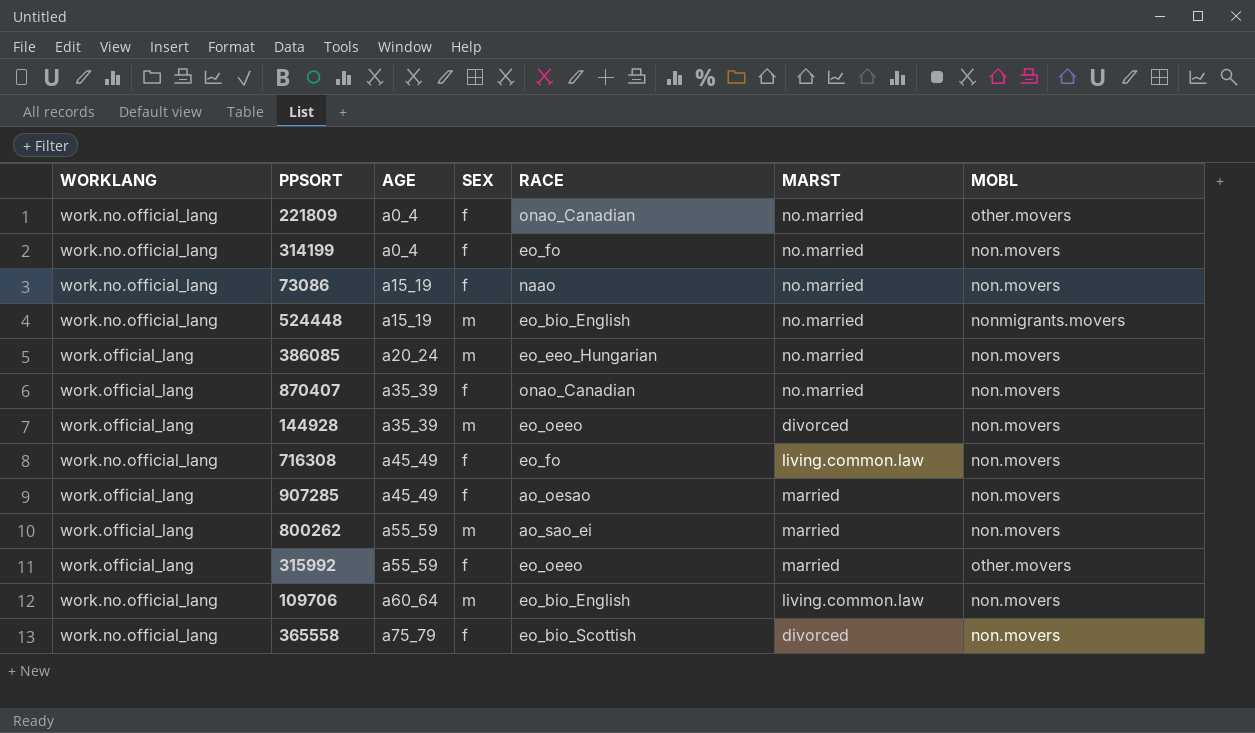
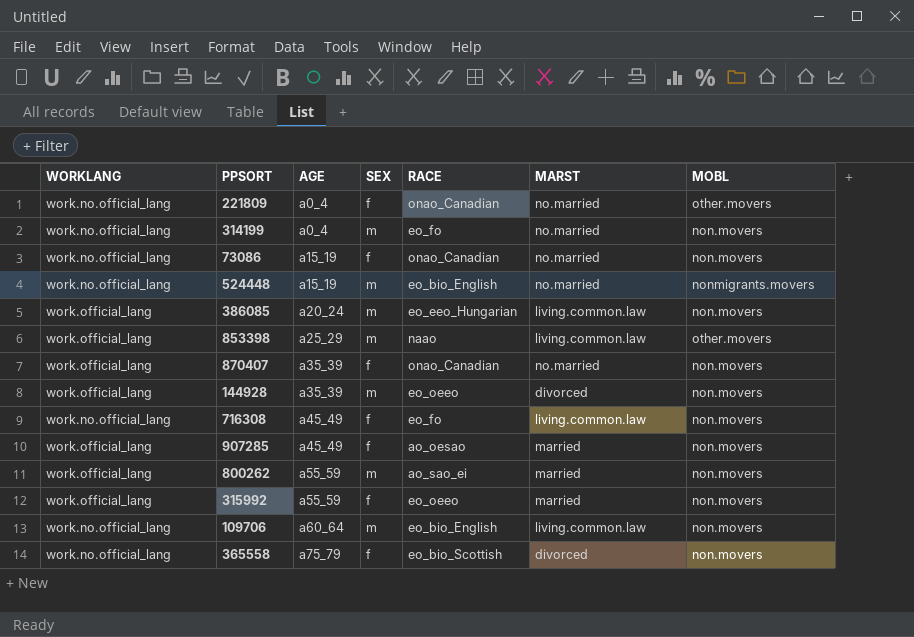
314199 | SEX: f -> m
73086 | RACE: naao -> onao_Canadian
386085 | MARST: no.married -> living.common.law
row 853398: none -> work.official_lang | a25_29 | m | naao | living.common.law | other.movers
315992 | MOBL: other.movers -> non.movers

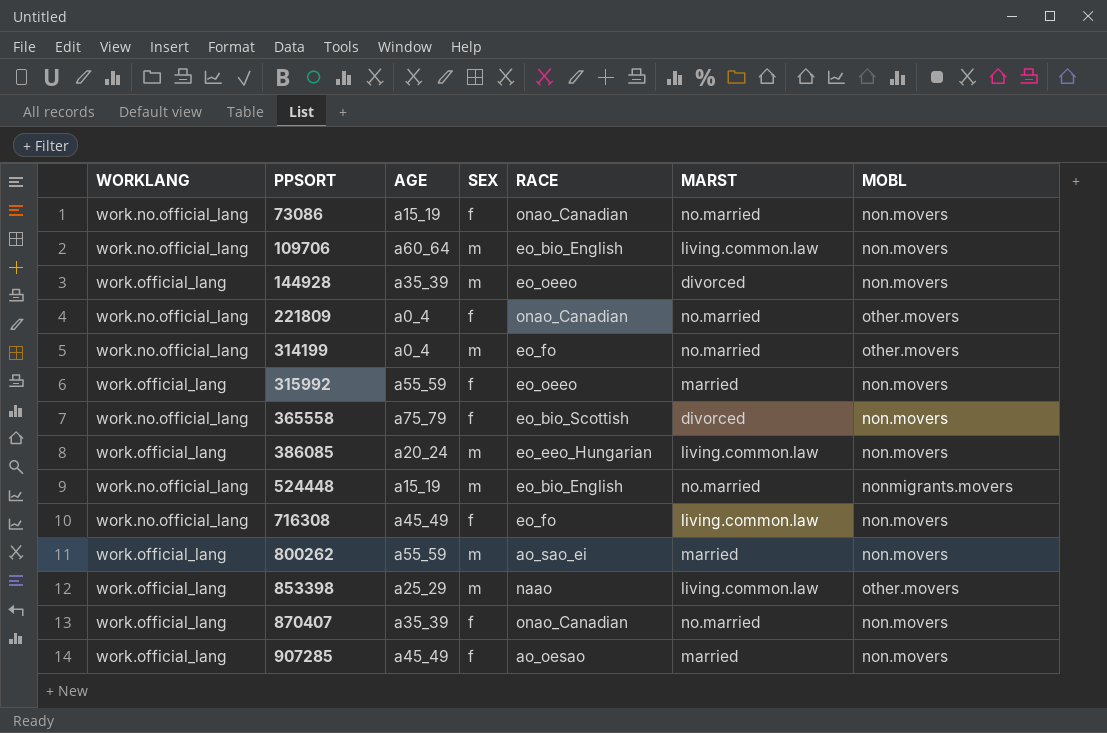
row order: AGE ascending -> PPSORT ascending
314199 | MOBL: non.movers -> other.movers

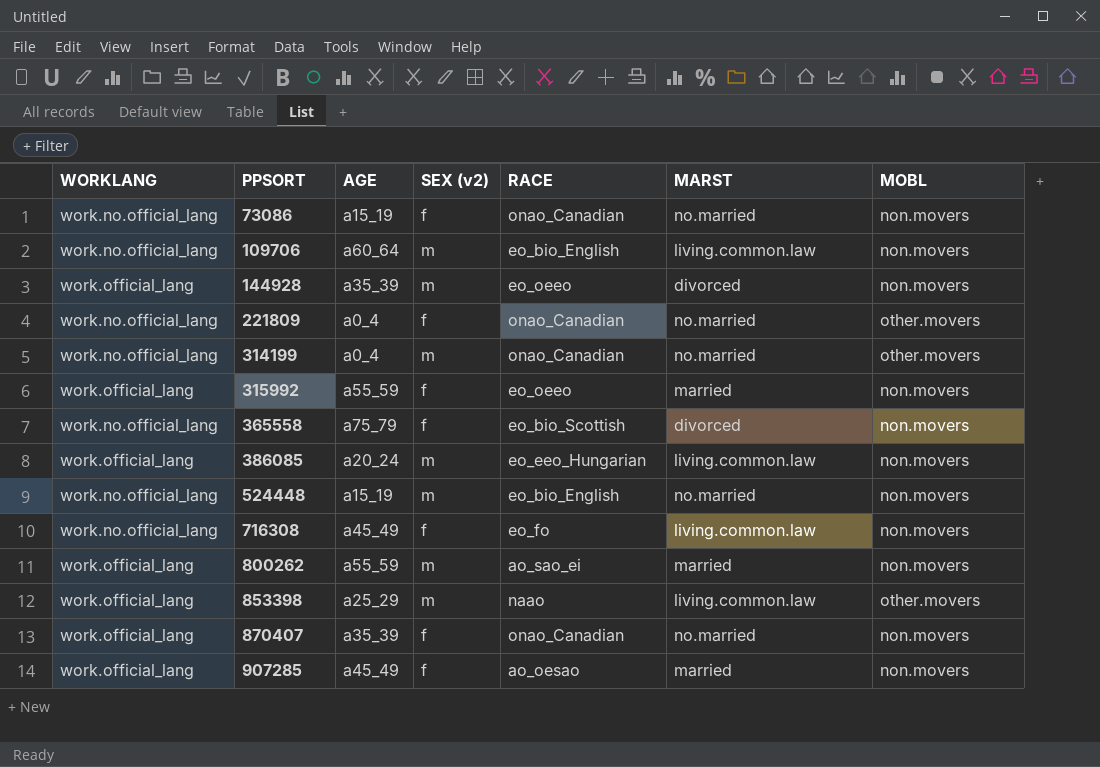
column name: SEX -> SEX (v2)
314199 | RACE: eo_fo -> onao_Canadian
524448 | MOBL: nonmigrants.movers -> non.movers

